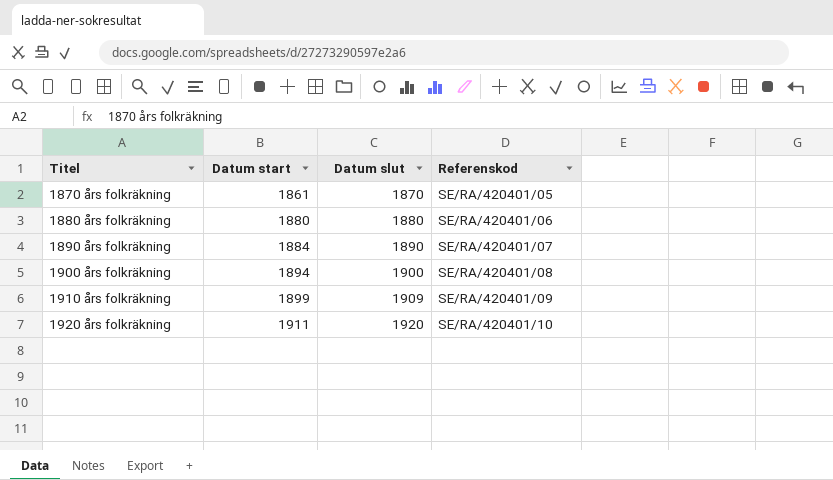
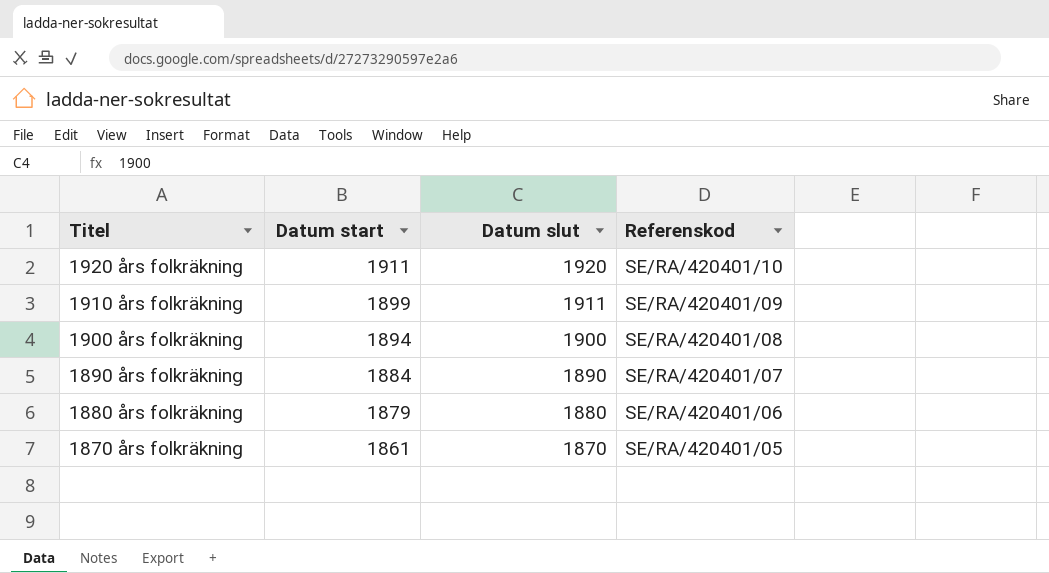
row order: Titel ascending -> Titel descending
1910 års folkräkning | Datum slut: 1909 -> 1911
1880 års folkräkning | Datum start: 1880 -> 1879

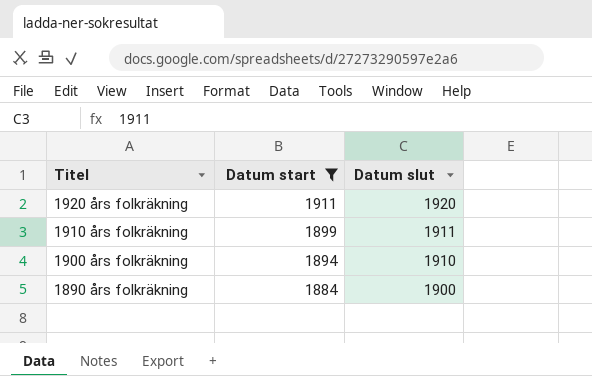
filter: none -> Datum start >= 1884
column Referenskod | position: 4 -> none
1900 års folkräkning | Datum slut: 1900 -> 1910
1890 års folkräkning | Datum slut: 1890 -> 1900

